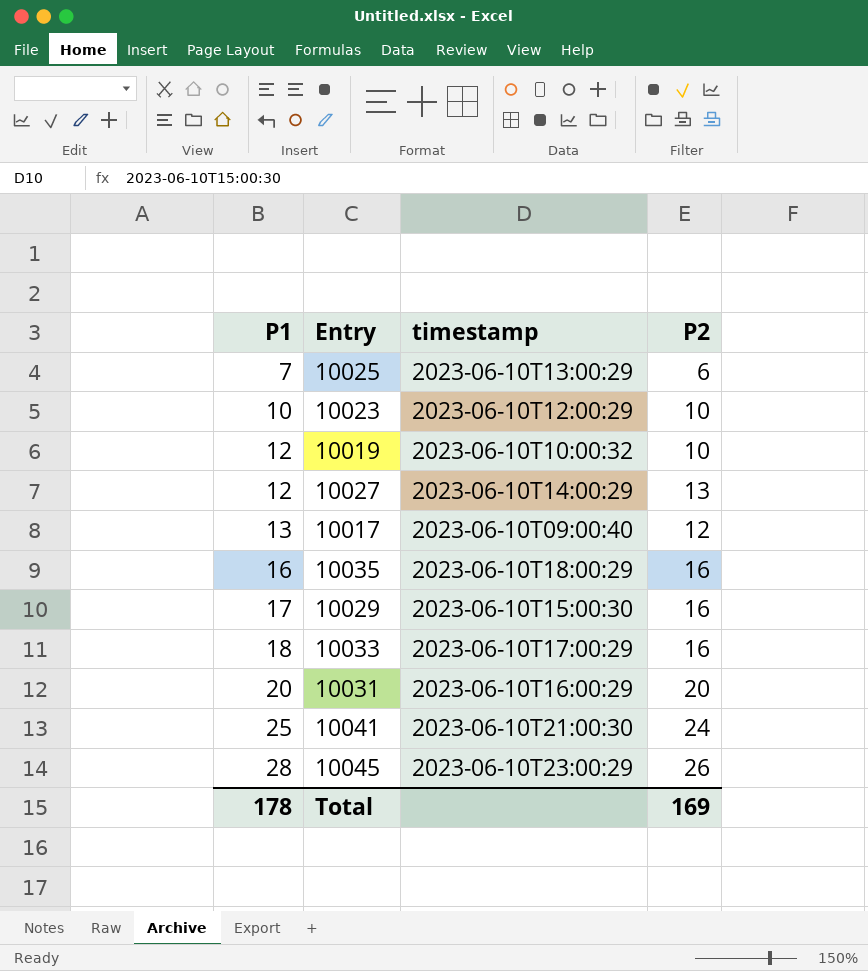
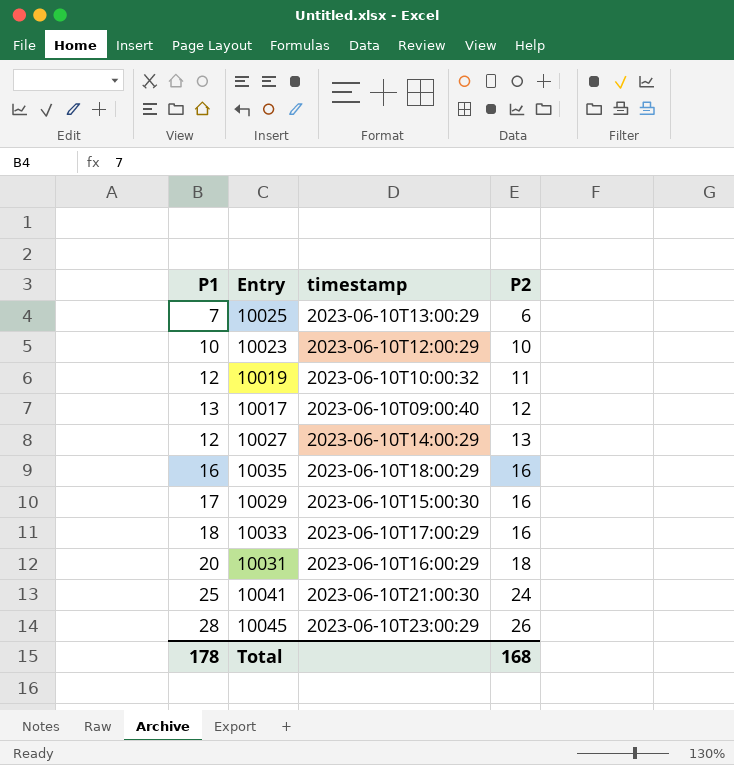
row order: P1 ascending -> P2 ascending
10019 | P2: 10 -> 11
10031 | P2: 20 -> 18
Total | P2: 169 -> 168

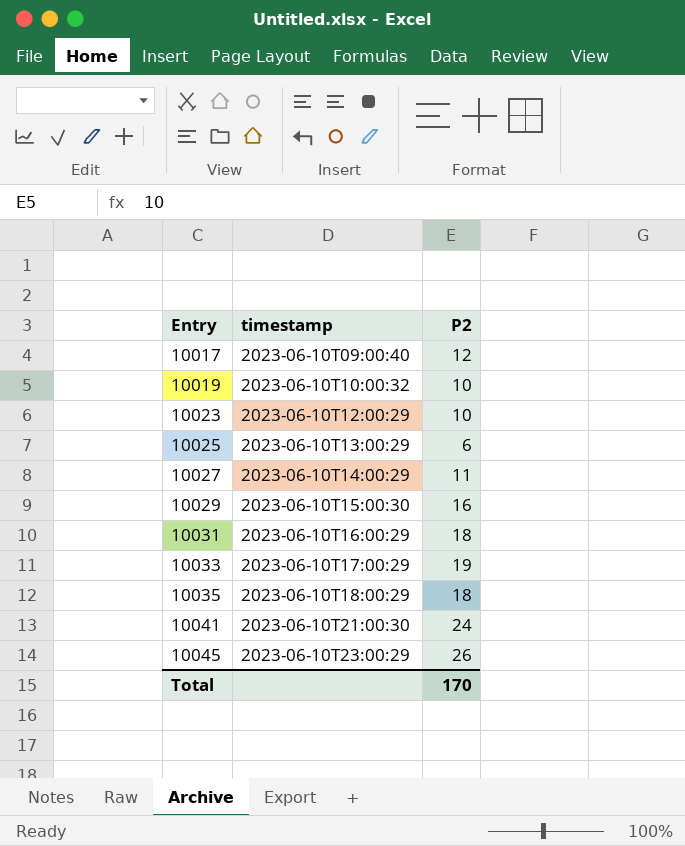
row order: P2 ascending -> Entry ascending
column P1 | position: 1 -> none
10019 | P2: 11 -> 10
10027 | P2: 13 -> 11
10033 | P2: 16 -> 19
10035 | P2: 16 -> 18
Total | P2: 168 -> 170

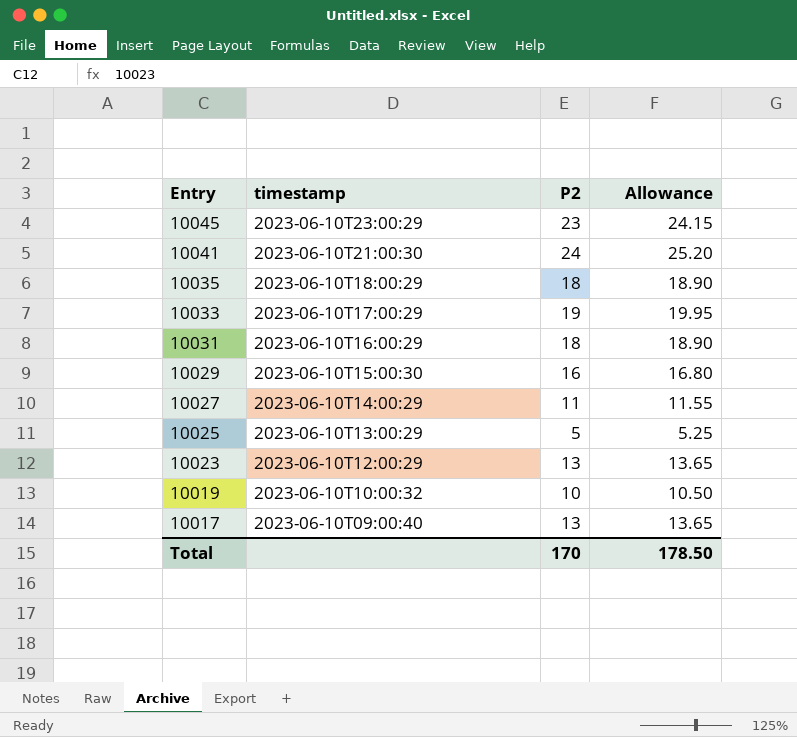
row order: Entry ascending -> Entry descending
column Allowance | formula: none -> [P2] * 1.05
10045 | P2: 26 -> 23
10025 | P2: 6 -> 5
10023 | P2: 10 -> 13
10017 | P2: 12 -> 13

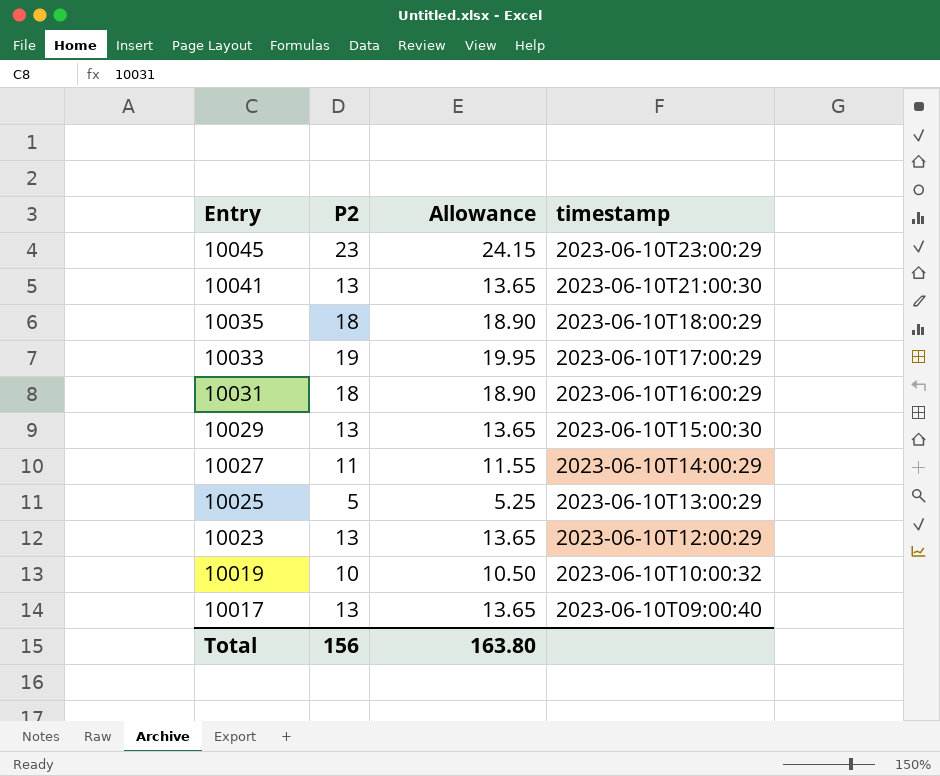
column timestamp | position: 2 -> 4
10041 | P2: 24 -> 13
10041 | Allowance: 25.20 -> 13.65
10029 | P2: 16 -> 13
10029 | Allowance: 16.80 -> 13.65
Total | P2: 170 -> 156
Total | Allowance: 178.50 -> 163.80

